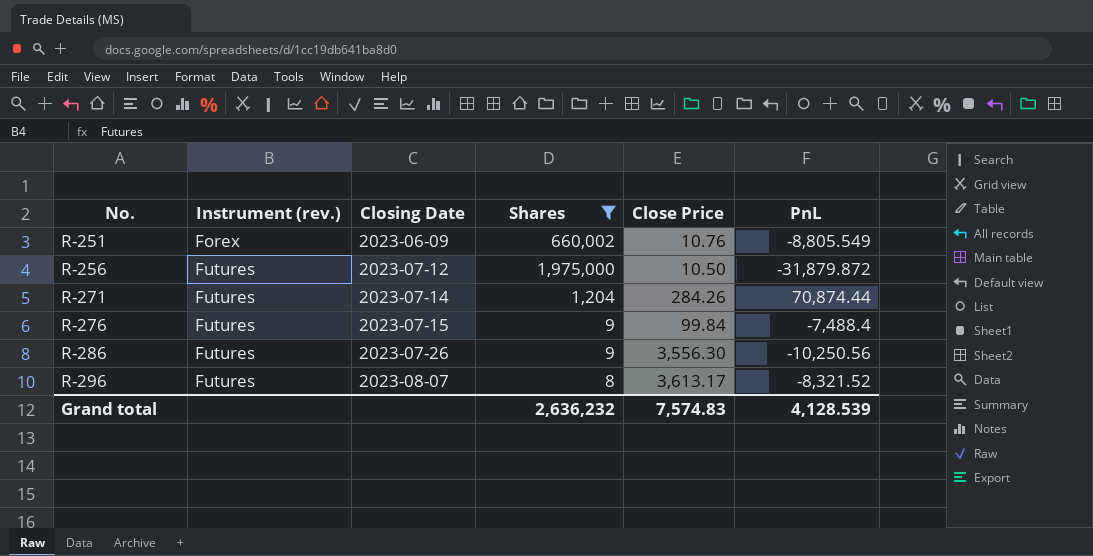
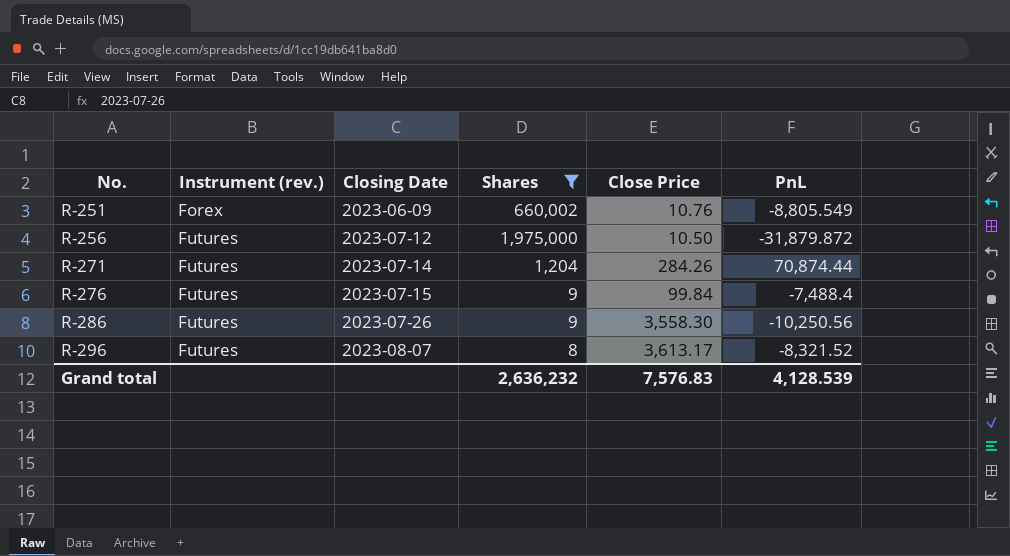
R-286 | Close Price: 3,556.30 -> 3,558.30
Grand total | Close Price: 7,574.83 -> 7,576.83

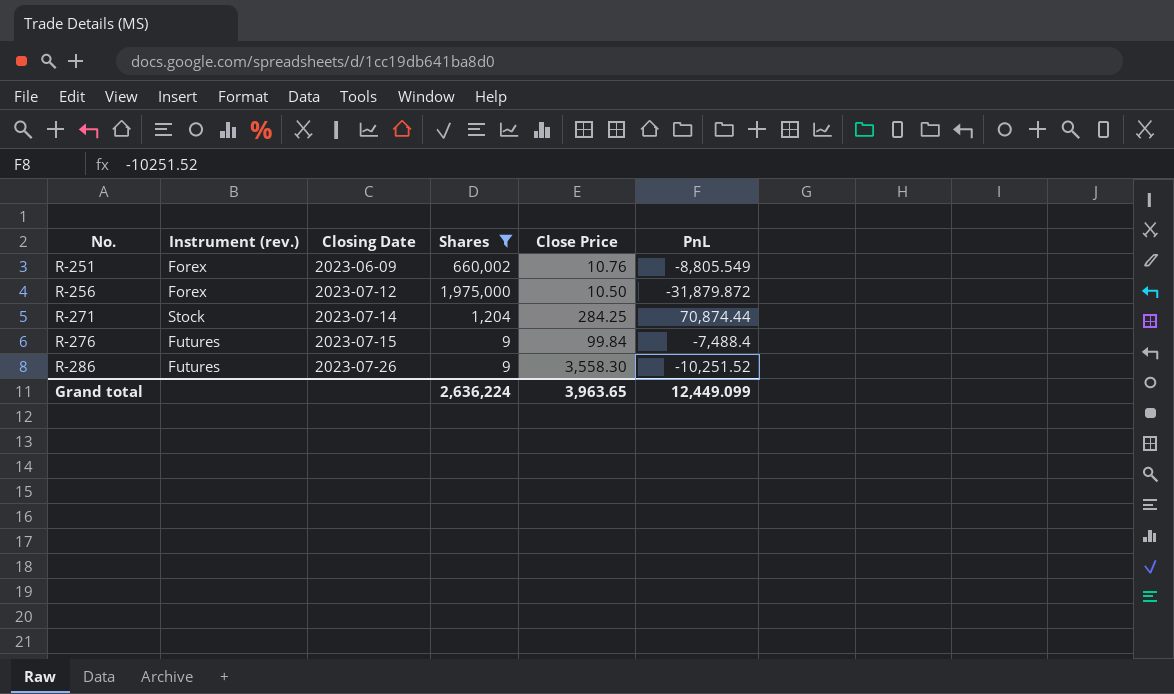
row R-296: Futures | 2023-08-07 | 8 | 3,613.17 | -8,321.52 -> none
R-256 | Instrument (rev.): Futures -> Forex
R-271 | Instrument (rev.): Futures -> Stock
R-271 | Close Price: 284.26 -> 284.25
R-286 | PnL: -10,250.56 -> -10,251.52
Grand total | Shares: 2,636,232 -> 2,636,224
Grand total | Close Price: 7,576.83 -> 3,963.65
Grand total | PnL: 4,128.539 -> 12,449.099

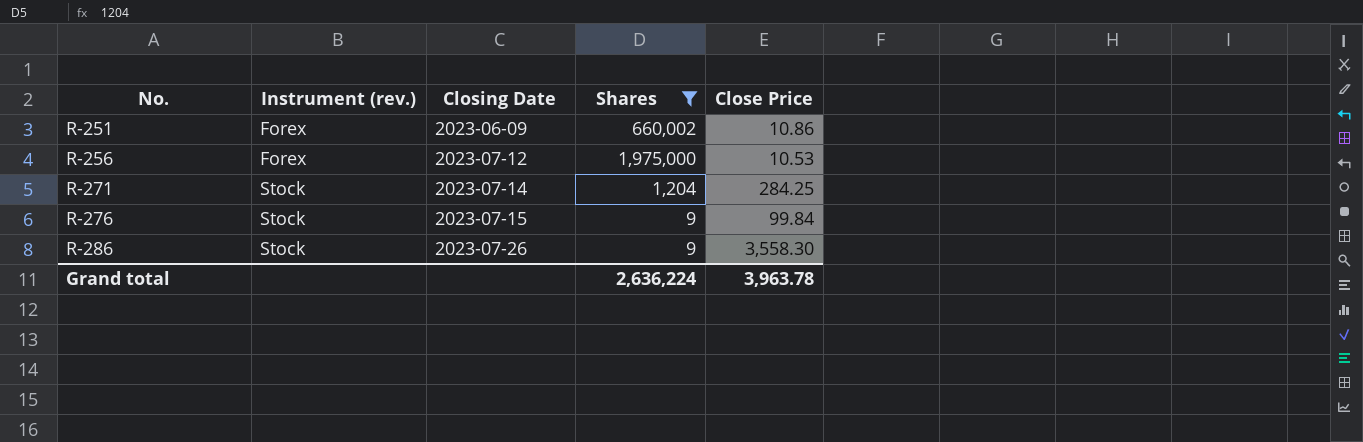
column PnL | position: 6 -> none
R-251 | Close Price: 10.76 -> 10.86
R-256 | Close Price: 10.50 -> 10.53
R-276 | Instrument (rev.): Futures -> Stock
R-286 | Instrument (rev.): Futures -> Stock
Grand total | Close Price: 3,963.65 -> 3,963.78

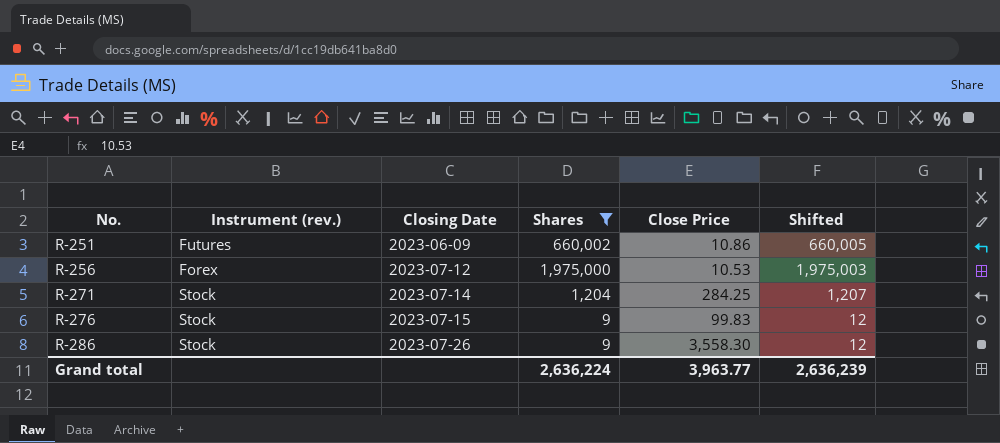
column Shifted | formula: none -> [Shares] + 3
R-251 | Instrument (rev.): Forex -> Futures
R-276 | Close Price: 99.84 -> 99.83
Grand total | Close Price: 3,963.78 -> 3,963.77

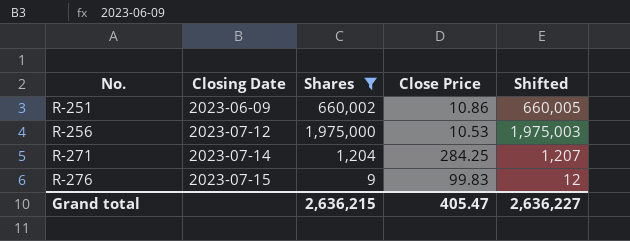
column Instrument (rev.) | position: 2 -> none
row R-286: Stock | 2023-07-26 | 9 | 3,558.30 | 12 -> none
Grand total | Shares: 2,636,224 -> 2,636,215
Grand total | Close Price: 3,963.77 -> 405.47
Grand total | Shifted: 2,636,239 -> 2,636,227

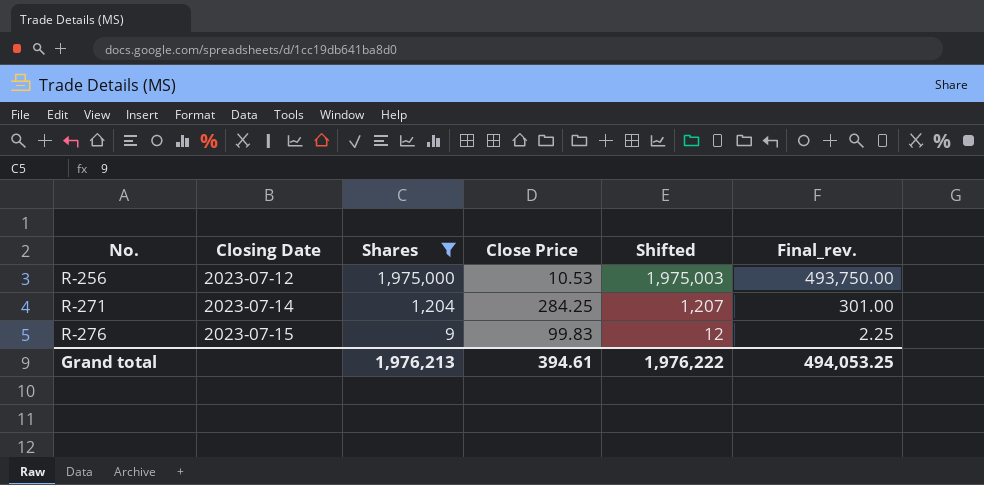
column Final_rev. | formula: none -> [Shares] * 0.25
row R-251: 2023-06-09 | 660,002 | 10.86 | 660,005 -> none
Grand total | Shares: 2,636,215 -> 1,976,213
Grand total | Close Price: 405.47 -> 394.61
Grand total | Shifted: 2,636,227 -> 1,976,222

